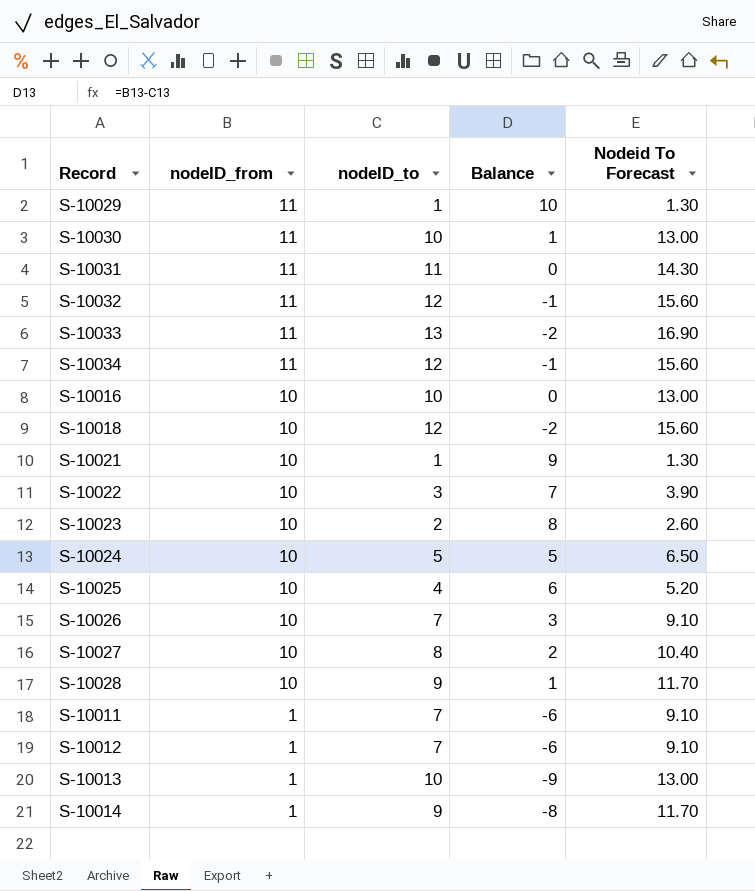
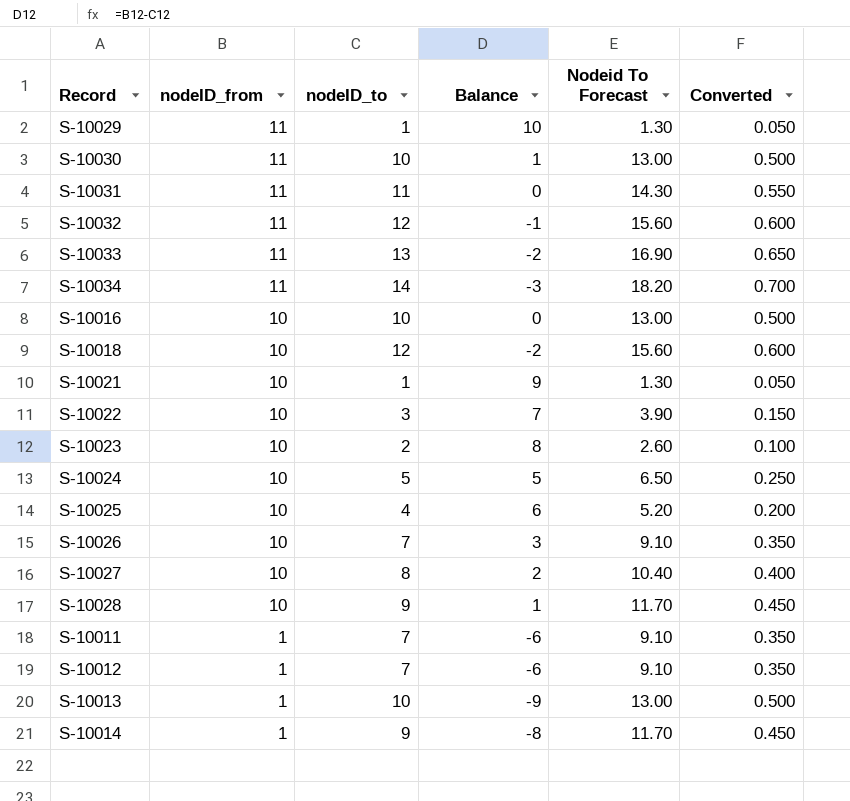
column Converted | formula: none -> [nodeID_to] * 0.05
S-10034 | nodeID_to: 12 -> 14
S-10034 | Balance: -1 -> -3
S-10034 | Nodeid To Forecast: 15.60 -> 18.20

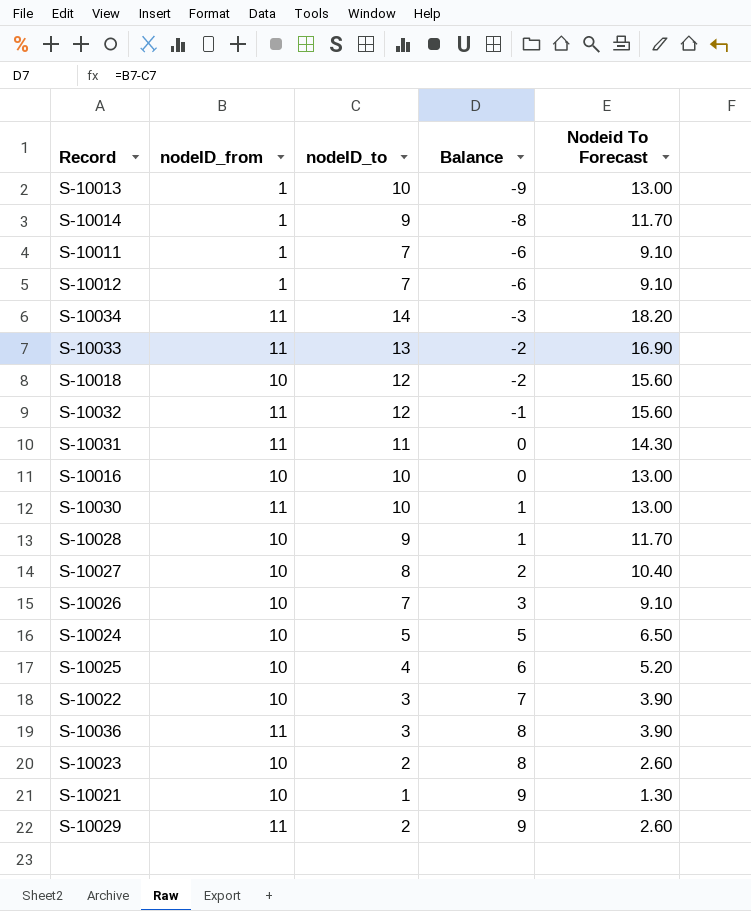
row order: nodeID_from descending -> Balance ascending
column Converted | formula: [nodeID_to] * 0.05 -> none
row S-10036: none -> 11 | 3 | 8 | 3.90
S-10029 | nodeID_to: 1 -> 2
S-10029 | Balance: 10 -> 9
S-10029 | Nodeid To Forecast: 1.30 -> 2.60

